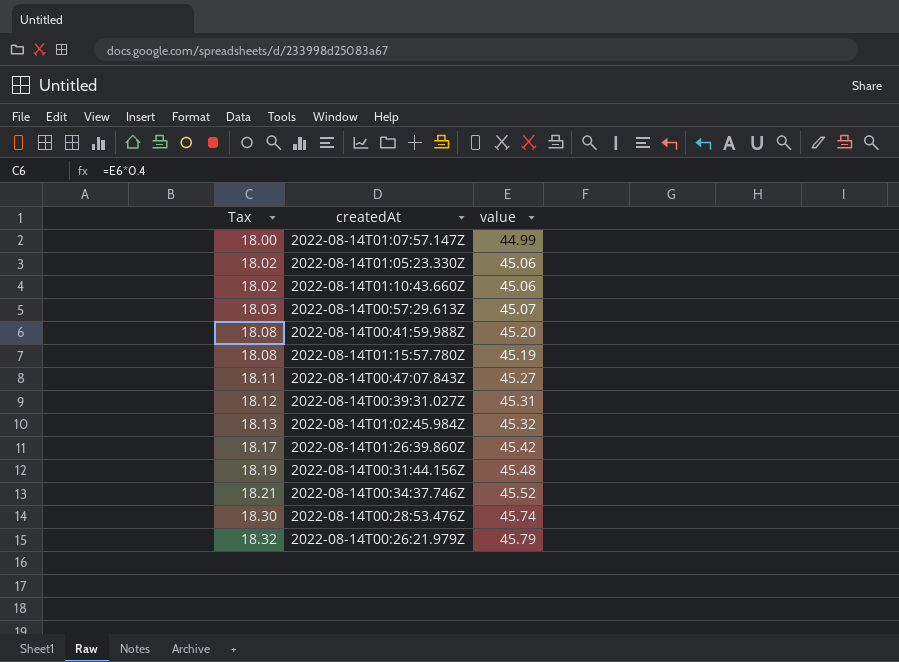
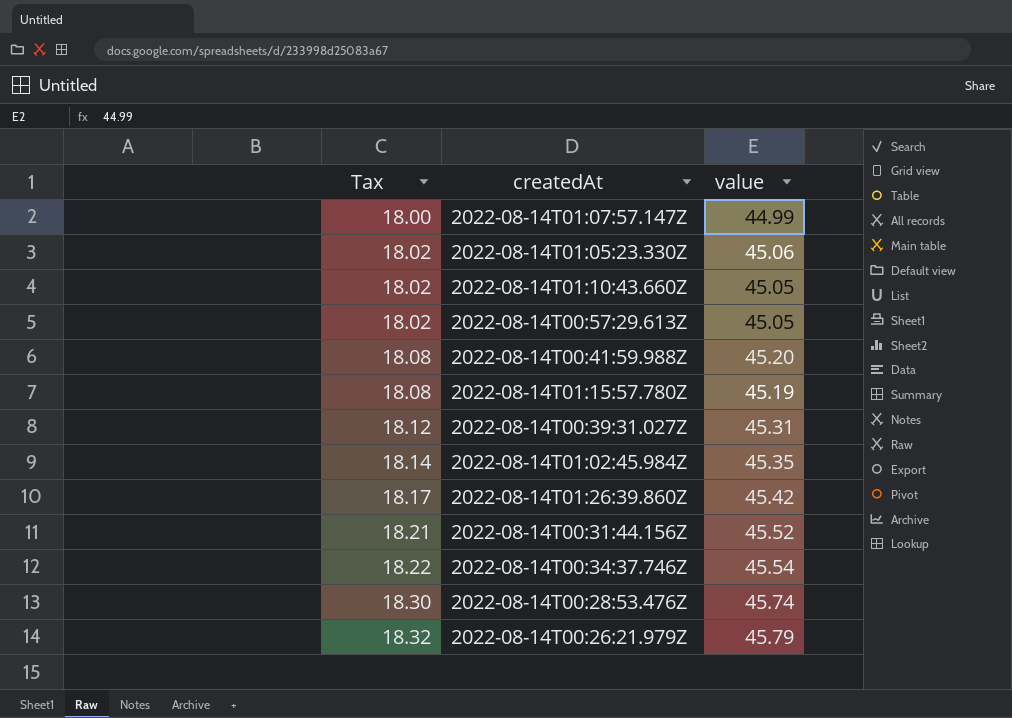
row 2022-08-14T00:47:07.843Z: 18.11 | 45.27 -> none
2022-08-14T01:10:43.660Z | value: 45.06 -> 45.05
2022-08-14T00:57:29.613Z | Tax: 18.03 -> 18.02
2022-08-14T00:57:29.613Z | value: 45.07 -> 45.05
2022-08-14T01:02:45.984Z | Tax: 18.13 -> 18.14
2022-08-14T01:02:45.984Z | value: 45.32 -> 45.35
2022-08-14T00:31:44.156Z | Tax: 18.19 -> 18.21
2022-08-14T00:31:44.156Z | value: 45.48 -> 45.52
2022-08-14T00:34:37.746Z | Tax: 18.21 -> 18.22
2022-08-14T00:34:37.746Z | value: 45.52 -> 45.54

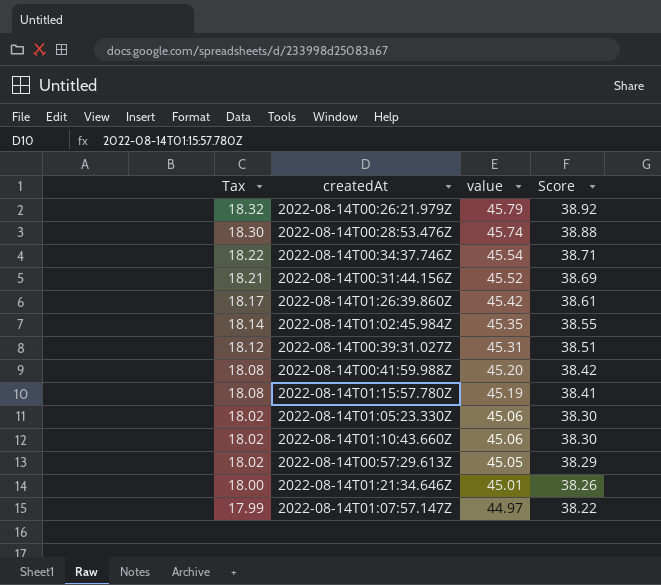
row order: Tax ascending -> Tax descending
column Score | formula: none -> [value] * 0.85
2022-08-14T01:10:43.660Z | value: 45.05 -> 45.06
row 2022-08-14T01:21:34.646Z: none -> 18.00 | 45.01 | 38.26
2022-08-14T01:07:57.147Z | Tax: 18.00 -> 17.99
2022-08-14T01:07:57.147Z | value: 44.99 -> 44.97

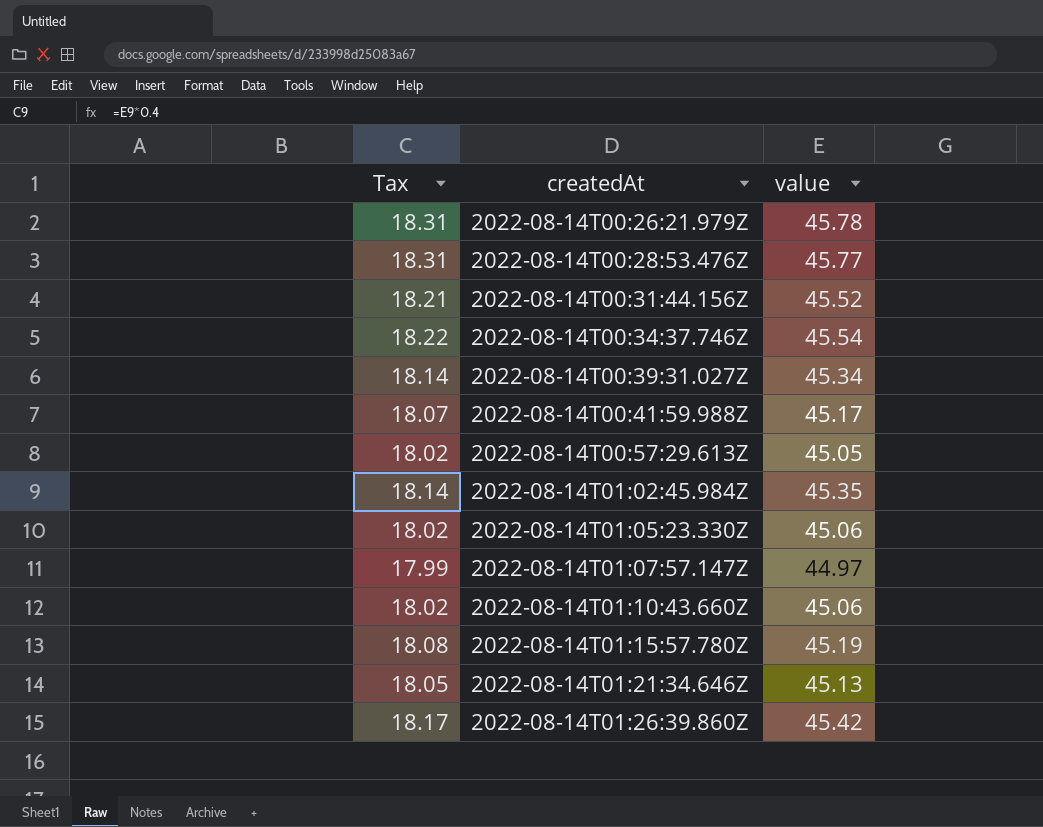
row order: Tax descending -> createdAt ascending
column Score | formula: [value] * 0.85 -> none
2022-08-14T00:26:21.979Z | Tax: 18.32 -> 18.31
2022-08-14T00:26:21.979Z | value: 45.79 -> 45.78
2022-08-14T00:28:53.476Z | Tax: 18.30 -> 18.31
2022-08-14T00:28:53.476Z | value: 45.74 -> 45.77
2022-08-14T00:39:31.027Z | Tax: 18.12 -> 18.14
2022-08-14T00:39:31.027Z | value: 45.31 -> 45.34
2022-08-14T00:41:59.988Z | Tax: 18.08 -> 18.07
2022-08-14T00:41:59.988Z | value: 45.20 -> 45.17
2022-08-14T01:21:34.646Z | Tax: 18.00 -> 18.05
2022-08-14T01:21:34.646Z | value: 45.01 -> 45.13

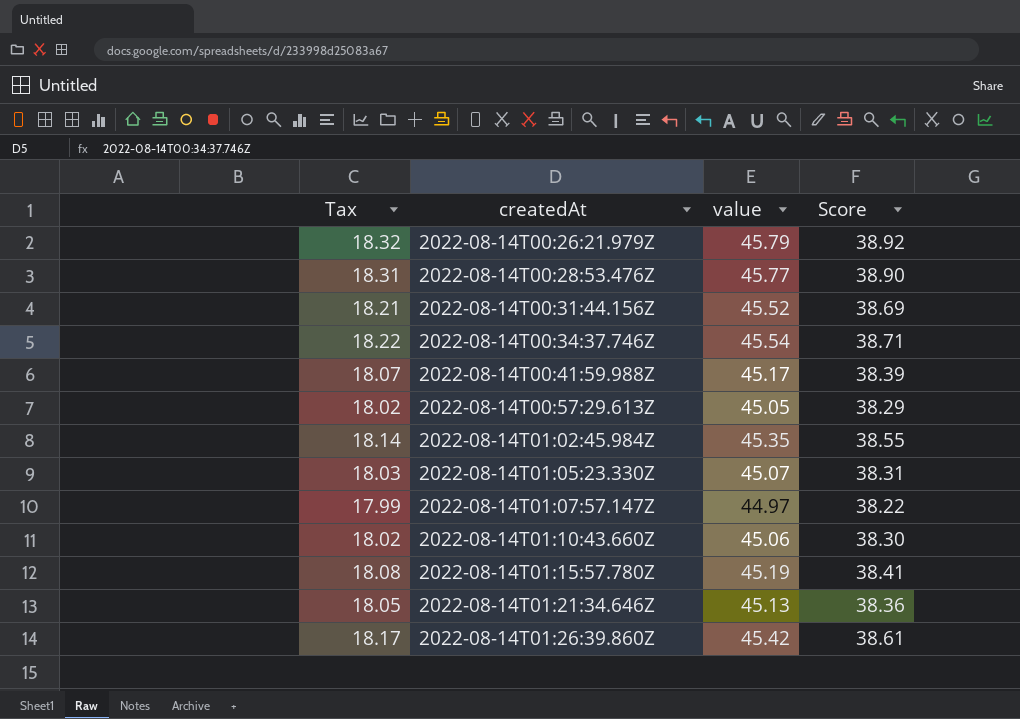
column Score | formula: none -> [value] * 0.85
row 2022-08-14T00:39:31.027Z: 18.14 | 45.34 -> none
2022-08-14T00:26:21.979Z | Tax: 18.31 -> 18.32
2022-08-14T00:26:21.979Z | value: 45.78 -> 45.79
2022-08-14T01:05:23.330Z | Tax: 18.02 -> 18.03
2022-08-14T01:05:23.330Z | value: 45.06 -> 45.07

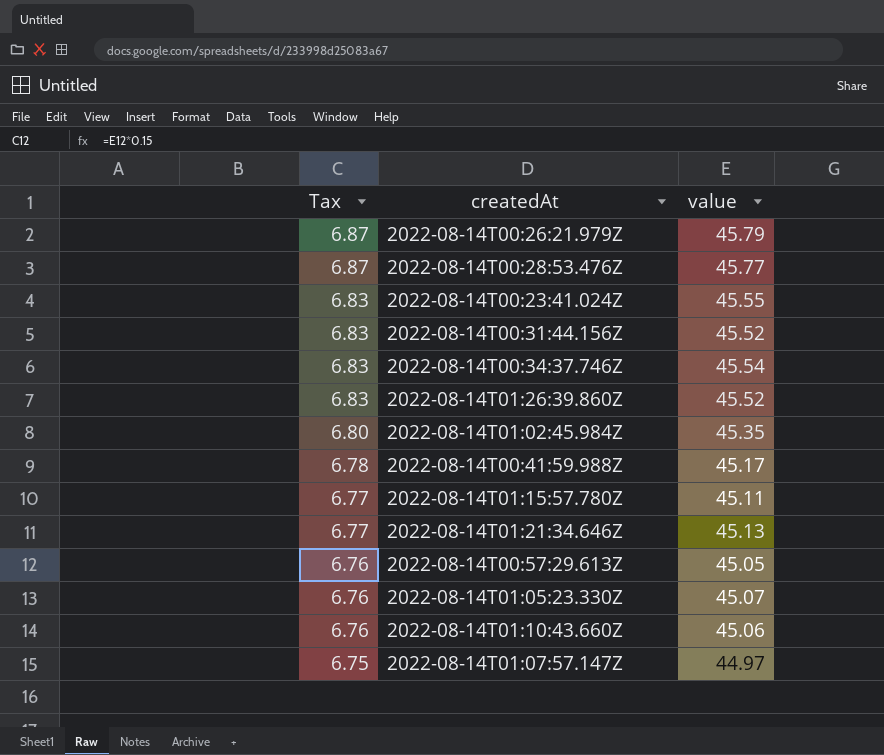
row order: createdAt ascending -> Tax descending
column Score | formula: [value] * 0.85 -> none
column Tax | formula: [value] * 0.4 -> [value] * 0.15
row 2022-08-14T00:23:41.024Z: none -> 6.83 | 45.55
2022-08-14T01:26:39.860Z | value: 45.42 -> 45.52
2022-08-14T01:15:57.780Z | value: 45.19 -> 45.11

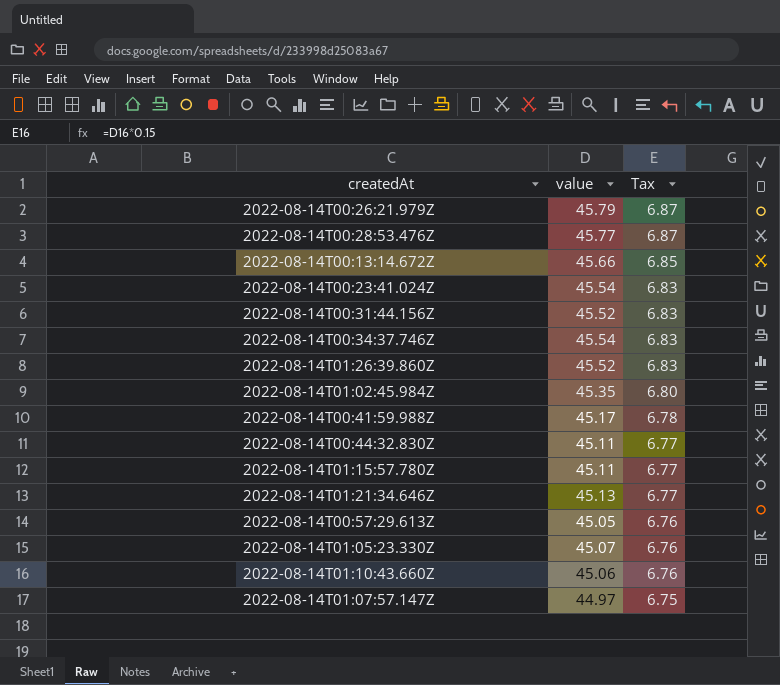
column Tax | position: 1 -> 3
row 2022-08-14T00:13:14.672Z: none -> 45.66 | 6.85
2022-08-14T00:23:41.024Z | value: 45.55 -> 45.54
row 2022-08-14T00:44:32.830Z: none -> 45.11 | 6.77

